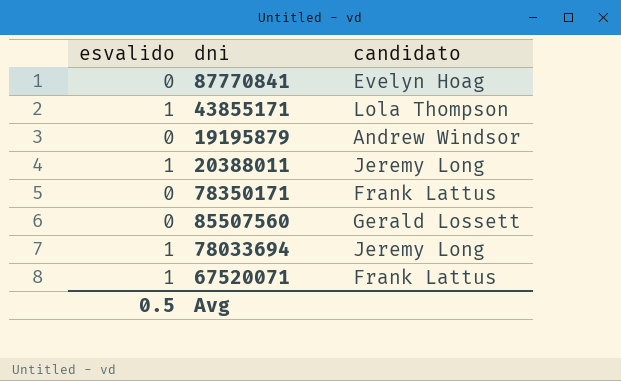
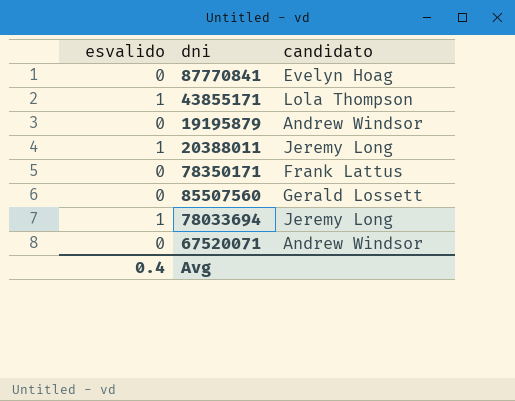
67520071 | esvalido: 1 -> 0
67520071 | candidato: Frank Lattus -> Andrew Windsor
Avg | esvalido: 0.5 -> 0.4

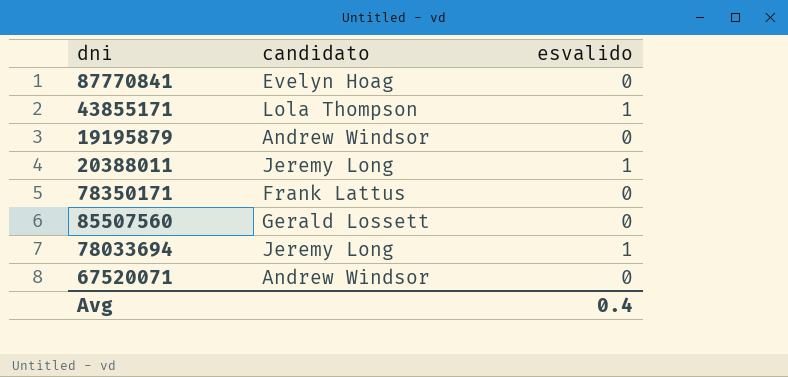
column esvalido | position: 1 -> 3

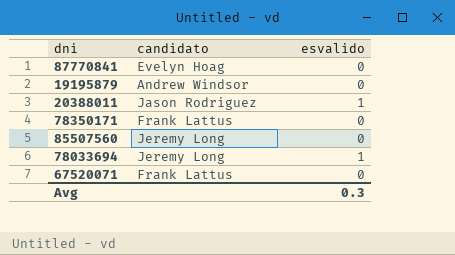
row 43855171: Lola Thompson | 1 -> none
20388011 | candidato: Jeremy Long -> Jason Rodriguez
85507560 | candidato: Gerald Lossett -> Jeremy Long
67520071 | candidato: Andrew Windsor -> Frank Lattus
Avg | esvalido: 0.4 -> 0.3

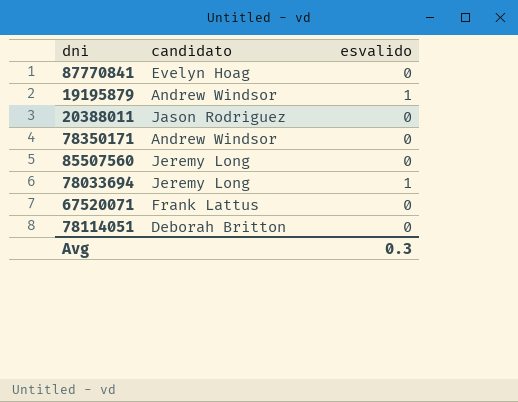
19195879 | esvalido: 0 -> 1
20388011 | esvalido: 1 -> 0
78350171 | candidato: Frank Lattus -> Andrew Windsor
row 78114051: none -> Deborah Britton | 0

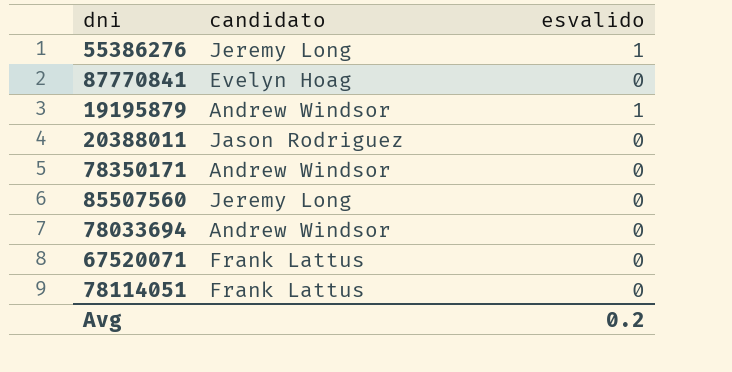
row 55386276: none -> Jeremy Long | 1
78033694 | candidato: Jeremy Long -> Andrew Windsor
78033694 | esvalido: 1 -> 0
78114051 | candidato: Deborah Britton -> Frank Lattus
Avg | esvalido: 0.3 -> 0.2

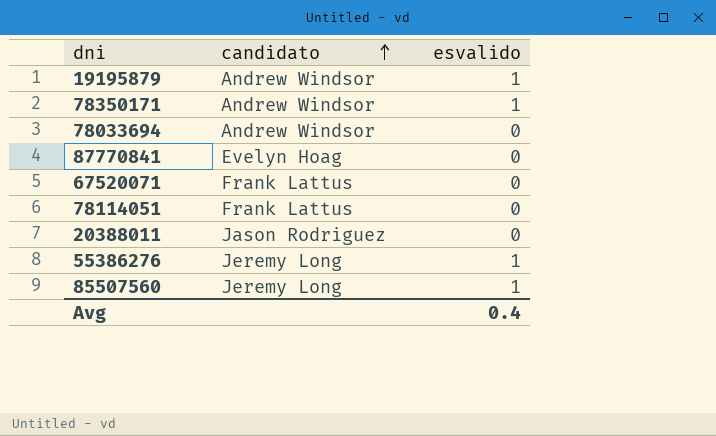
row order: none -> candidato ascending
78350171 | esvalido: 0 -> 1
85507560 | esvalido: 0 -> 1
Avg | esvalido: 0.2 -> 0.4

